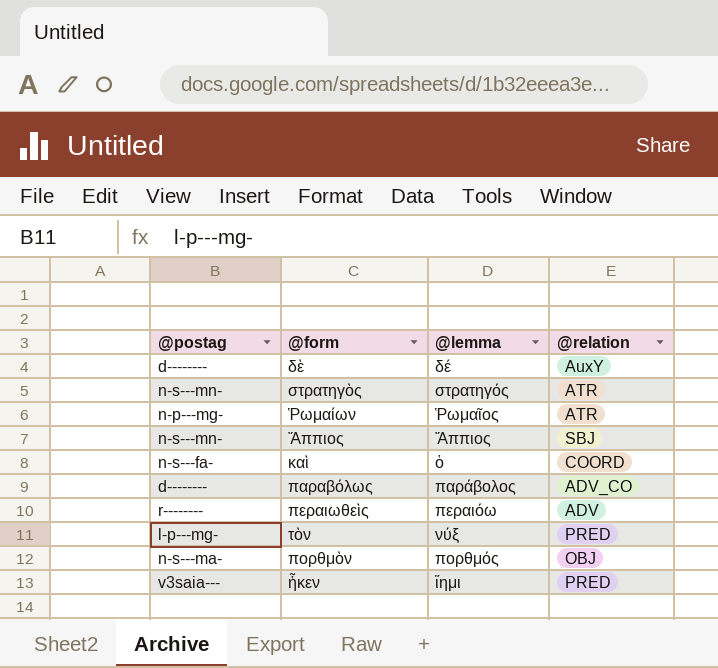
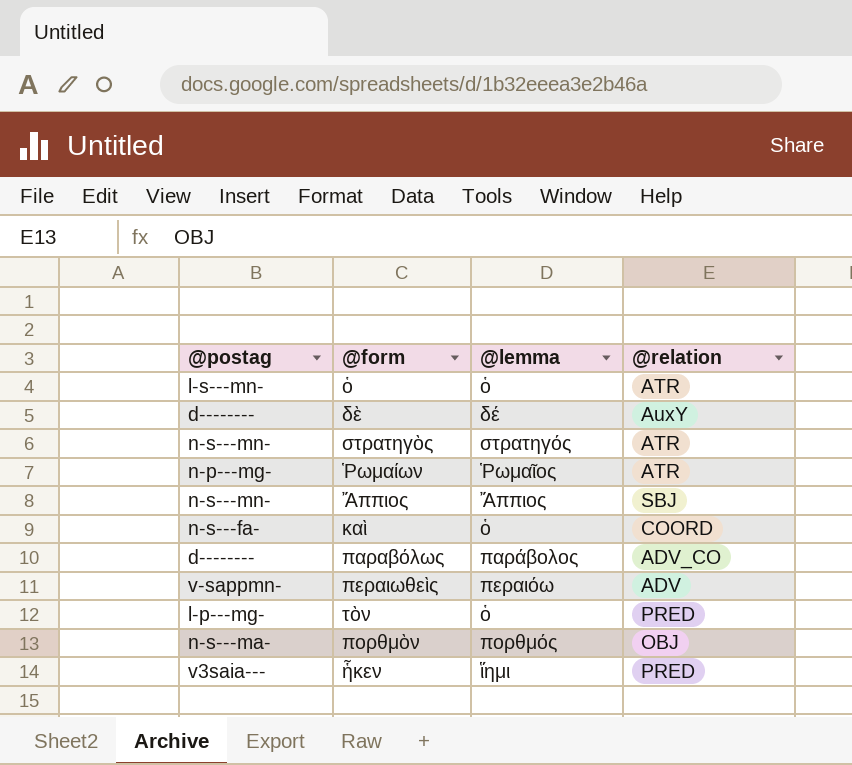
row ὁ: none -> l-s---mn- | ὁ | ATR
περαιωθεὶς | @postag: r-------- -> v-sappmn-
τὸν | @lemma: νύξ -> ὁ

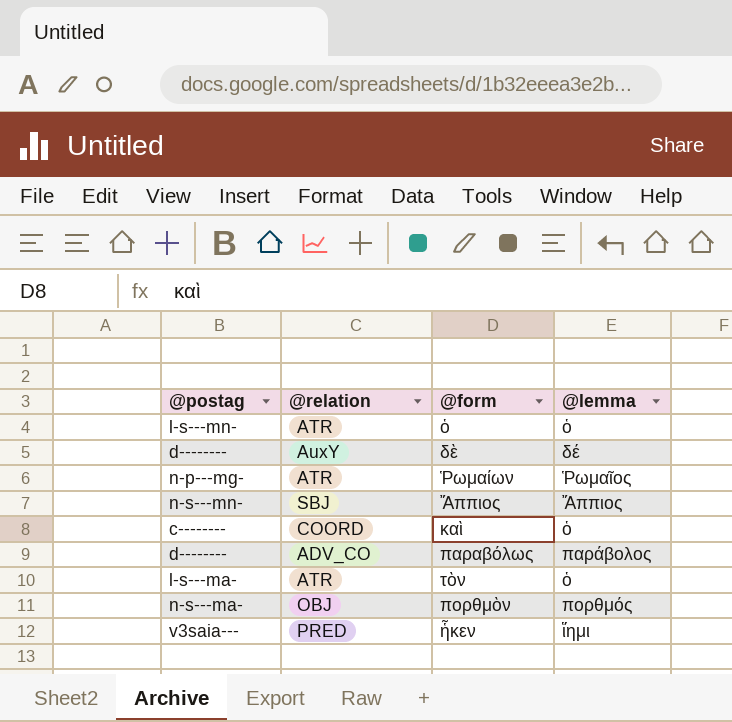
column @relation | position: 4 -> 2
row στρατηγὸς: n-s---mn- | στρατηγός | ATR -> none
row περαιωθεὶς: v-sappmn- | περαιόω | ADV -> none
καὶ | @postag: n-s---fa- -> c--------
τὸν | @postag: l-p---mg- -> l-s---ma-
τὸν | @relation: PRED -> ATR

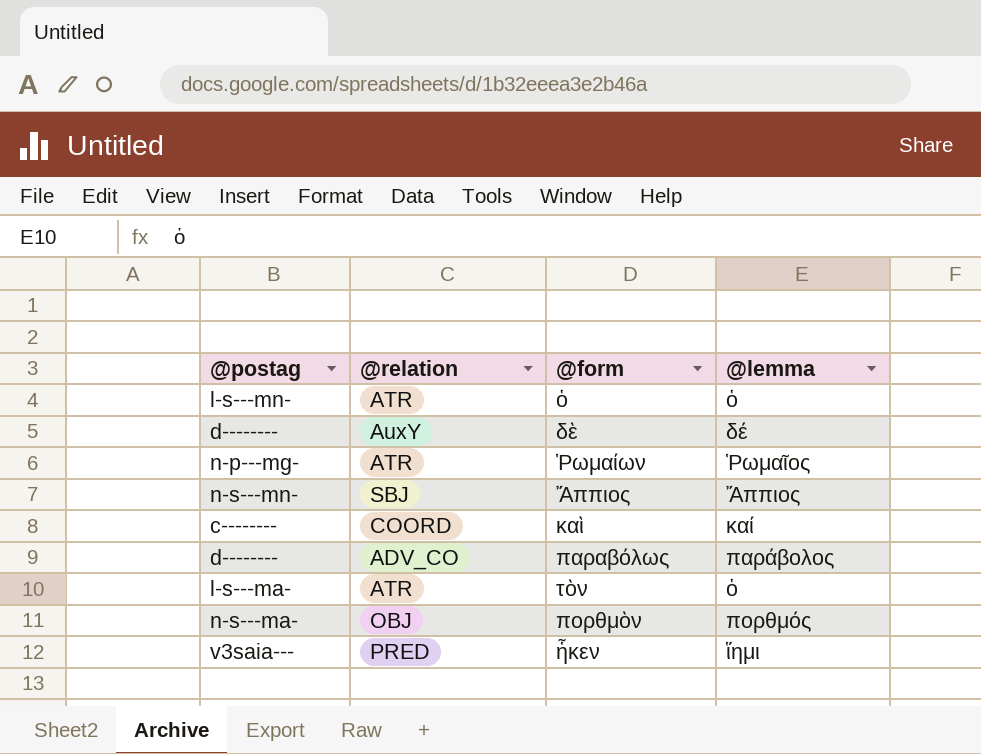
καὶ | @lemma: ὁ -> καί

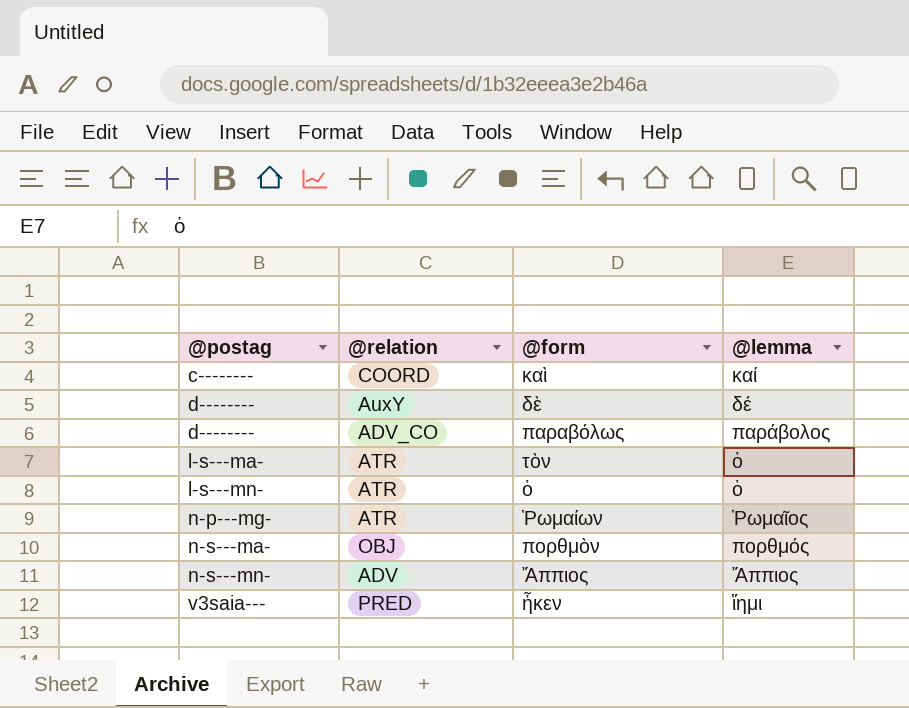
row order: none -> @postag ascending
Ἄππιος | @relation: SBJ -> ADV

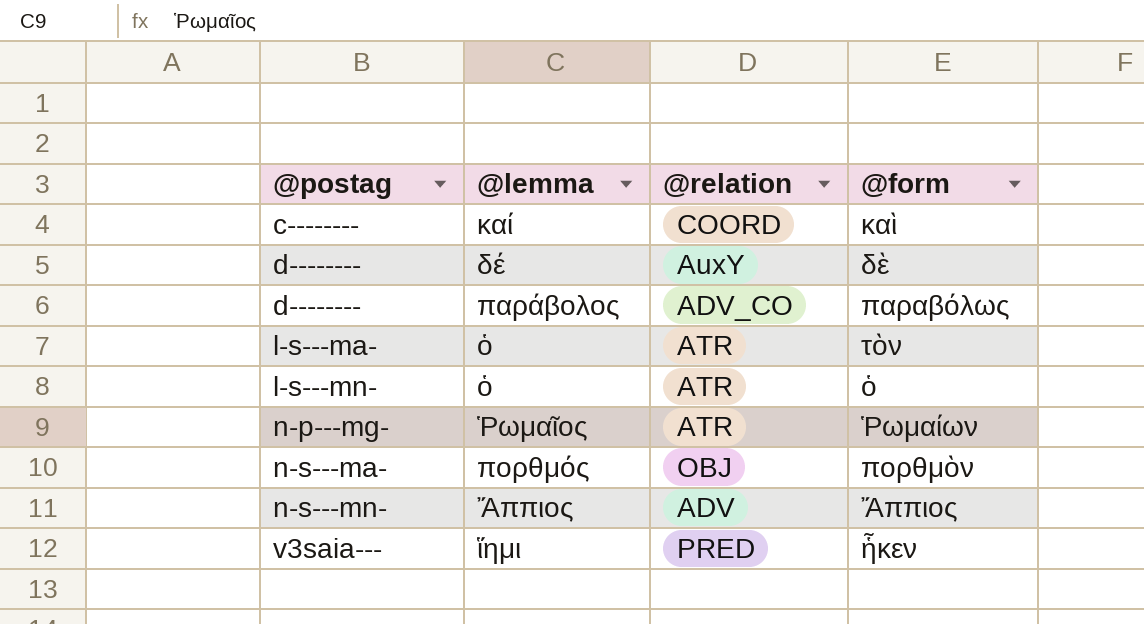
column @lemma | position: 4 -> 2

